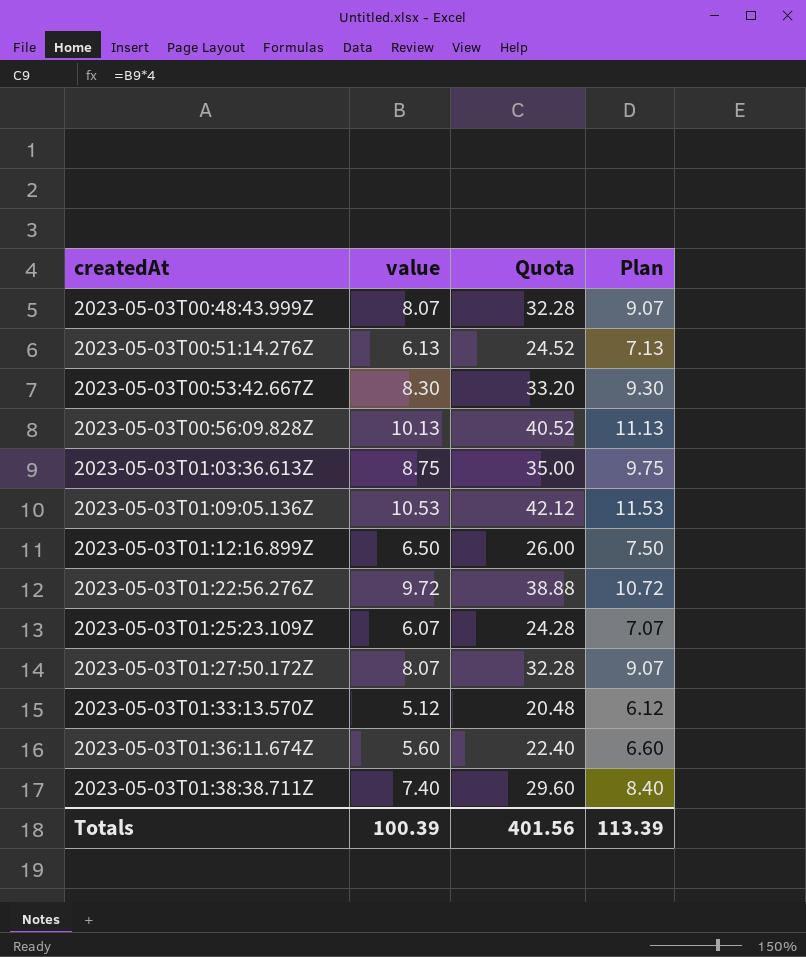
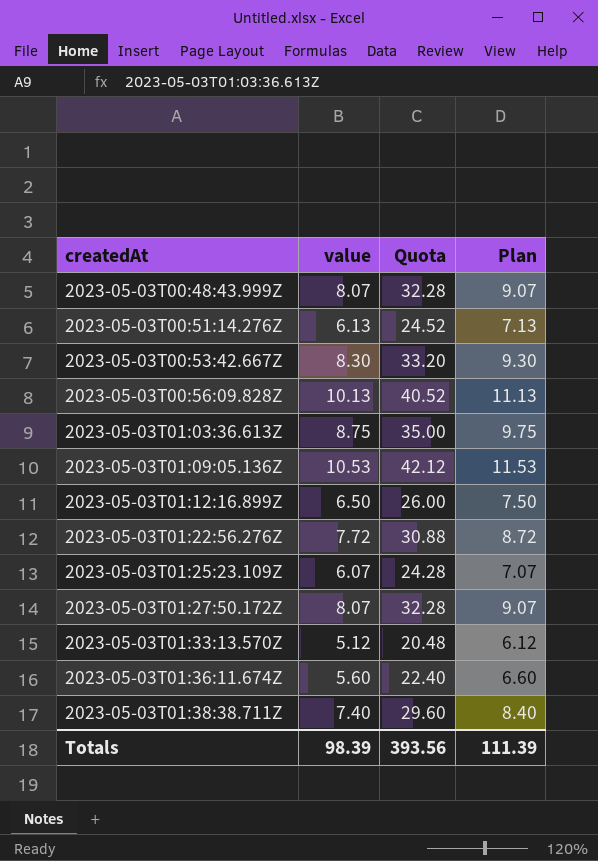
2023-05-03T01:22:56.276Z | value: 9.72 -> 7.72
2023-05-03T01:22:56.276Z | Quota: 38.88 -> 30.88
2023-05-03T01:22:56.276Z | Plan: 10.72 -> 8.72
Totals | value: 100.39 -> 98.39
Totals | Quota: 401.56 -> 393.56
Totals | Plan: 113.39 -> 111.39

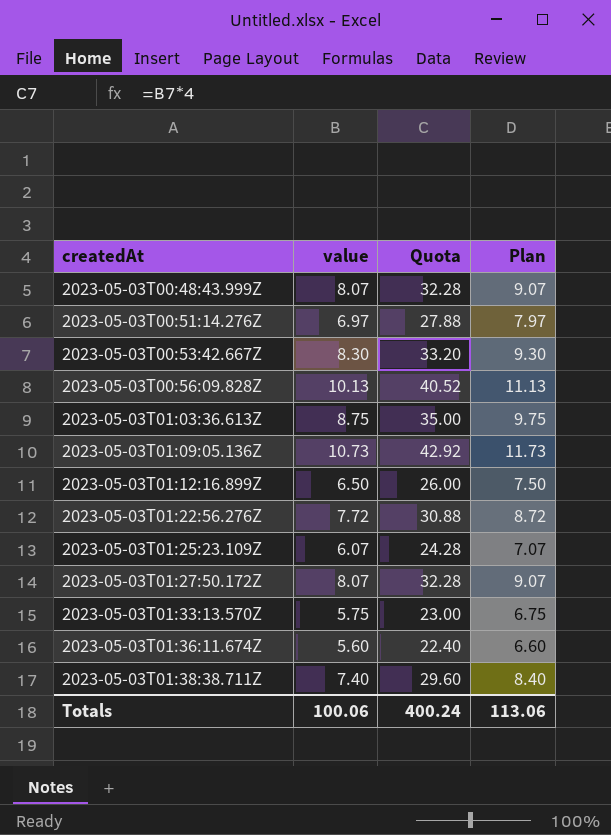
2023-05-03T00:51:14.276Z | value: 6.13 -> 6.97
2023-05-03T00:51:14.276Z | Quota: 24.52 -> 27.88
2023-05-03T00:51:14.276Z | Plan: 7.13 -> 7.97
2023-05-03T01:09:05.136Z | value: 10.53 -> 10.73
2023-05-03T01:09:05.136Z | Quota: 42.12 -> 42.92
2023-05-03T01:09:05.136Z | Plan: 11.53 -> 11.73
2023-05-03T01:33:13.570Z | value: 5.12 -> 5.75
2023-05-03T01:33:13.570Z | Quota: 20.48 -> 23.00
2023-05-03T01:33:13.570Z | Plan: 6.12 -> 6.75
Totals | value: 98.39 -> 100.06
Totals | Quota: 393.56 -> 400.24
Totals | Plan: 111.39 -> 113.06

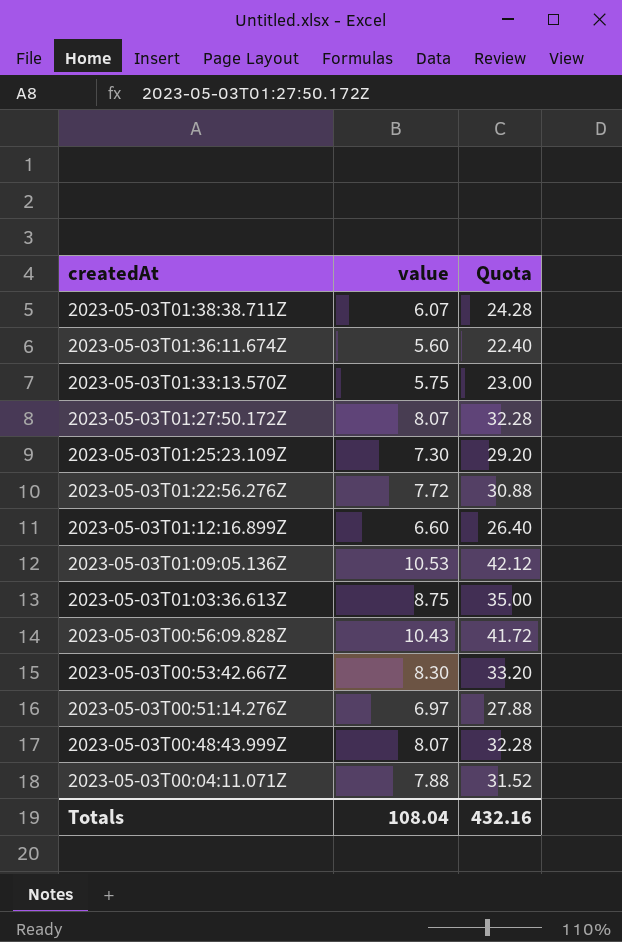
row order: createdAt ascending -> createdAt descending
column Plan | formula: [value] + 1 -> none
2023-05-03T01:38:38.711Z | value: 7.40 -> 6.07
2023-05-03T01:38:38.711Z | Quota: 29.60 -> 24.28
2023-05-03T01:25:23.109Z | value: 6.07 -> 7.30
2023-05-03T01:25:23.109Z | Quota: 24.28 -> 29.20
2023-05-03T01:12:16.899Z | value: 6.50 -> 6.60
2023-05-03T01:12:16.899Z | Quota: 26.00 -> 26.40
2023-05-03T01:09:05.136Z | value: 10.73 -> 10.53
2023-05-03T01:09:05.136Z | Quota: 42.92 -> 42.12
2023-05-03T00:56:09.828Z | value: 10.13 -> 10.43
2023-05-03T00:56:09.828Z | Quota: 40.52 -> 41.72
row 2023-05-03T00:04:11.071Z: none -> 7.88 | 31.52
Totals | value: 100.06 -> 108.04
Totals | Quota: 400.24 -> 432.16

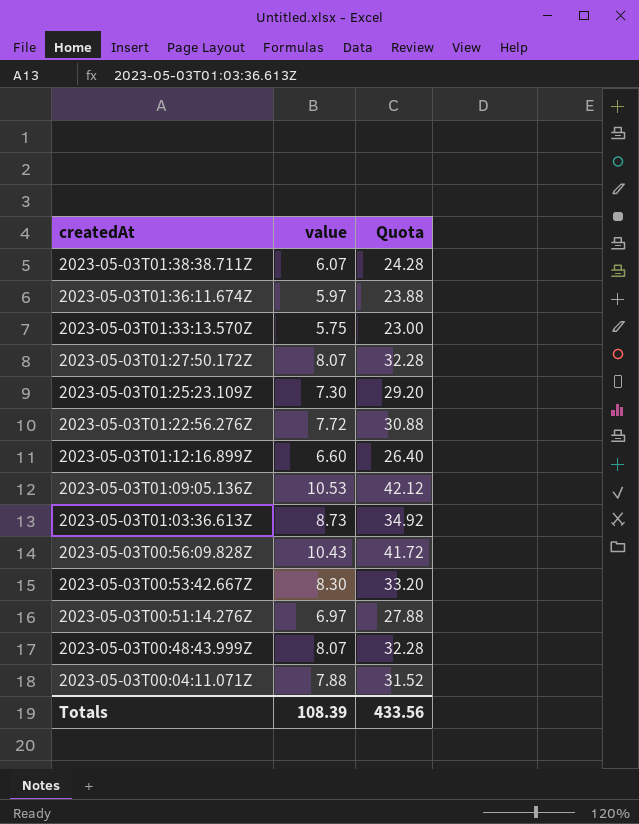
2023-05-03T01:36:11.674Z | value: 5.60 -> 5.97
2023-05-03T01:36:11.674Z | Quota: 22.40 -> 23.88
2023-05-03T01:03:36.613Z | value: 8.75 -> 8.73
2023-05-03T01:03:36.613Z | Quota: 35.00 -> 34.92
Totals | value: 108.04 -> 108.39
Totals | Quota: 432.16 -> 433.56

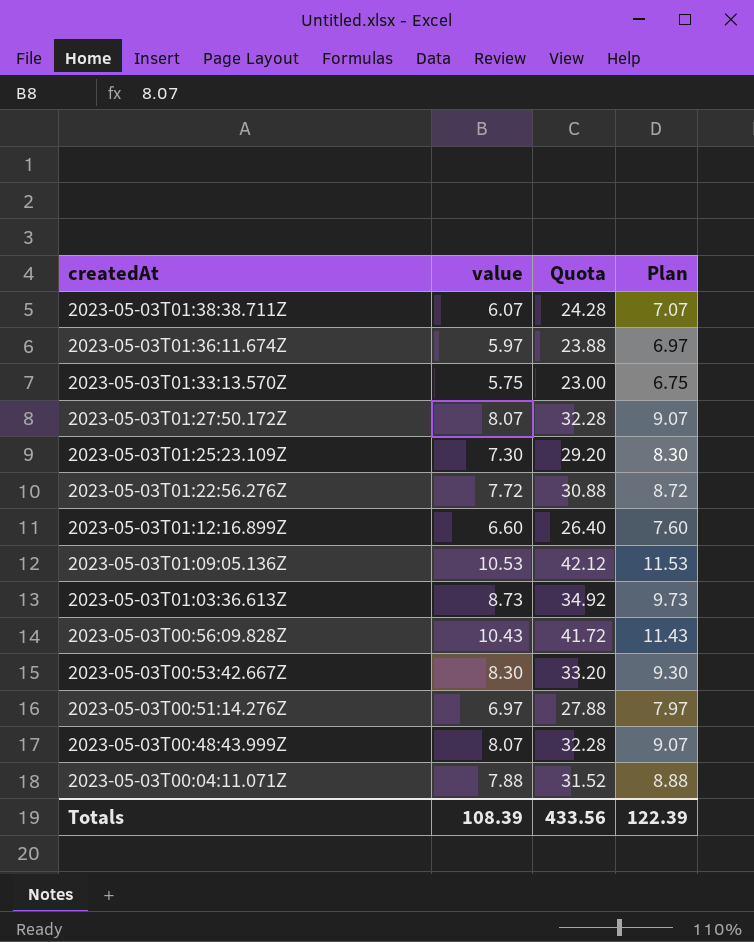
column Plan | formula: none -> [value] + 1

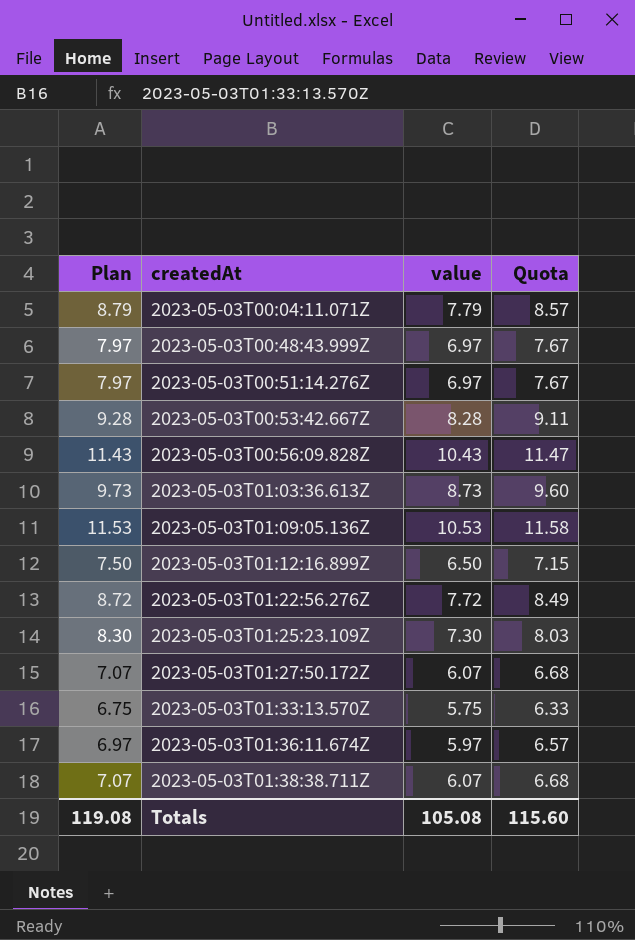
row order: createdAt descending -> createdAt ascending
column Plan | position: 4 -> 1
column Quota | formula: [value] * 4 -> [value] * 1.1
2023-05-03T00:04:11.071Z | Plan: 8.88 -> 8.79
2023-05-03T00:04:11.071Z | value: 7.88 -> 7.79
2023-05-03T00:48:43.999Z | Plan: 9.07 -> 7.97
2023-05-03T00:48:43.999Z | value: 8.07 -> 6.97
2023-05-03T00:53:42.667Z | Plan: 9.30 -> 9.28
2023-05-03T00:53:42.667Z | value: 8.30 -> 8.28
2023-05-03T01:12:16.899Z | Plan: 7.60 -> 7.50
2023-05-03T01:12:16.899Z | value: 6.60 -> 6.50
2023-05-03T01:27:50.172Z | Plan: 9.07 -> 7.07
2023-05-03T01:27:50.172Z | value: 8.07 -> 6.07
Totals | Plan: 122.39 -> 119.08
Totals | value: 108.39 -> 105.08
Totals | Quota: 433.56 -> 115.60

